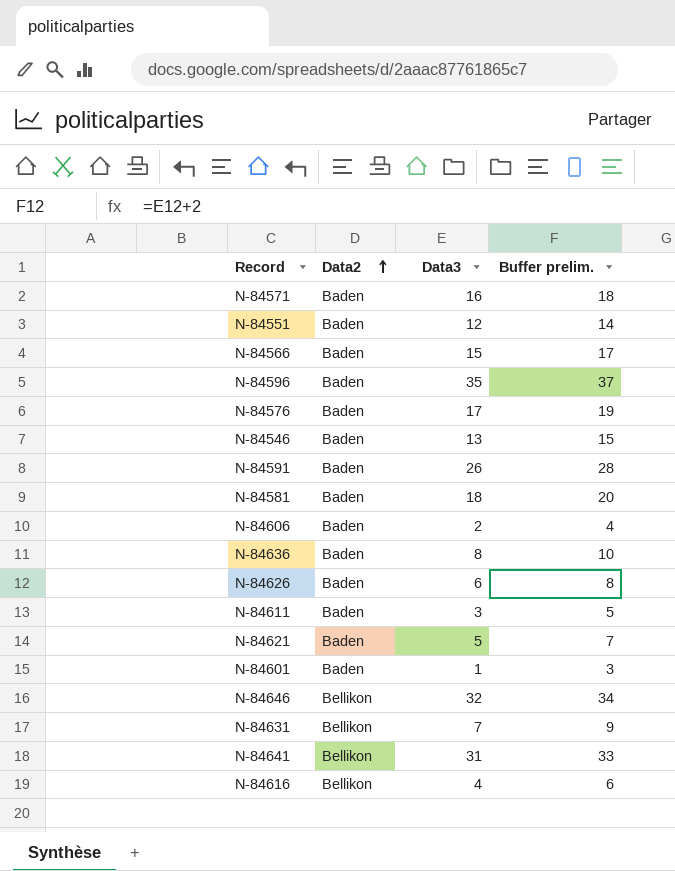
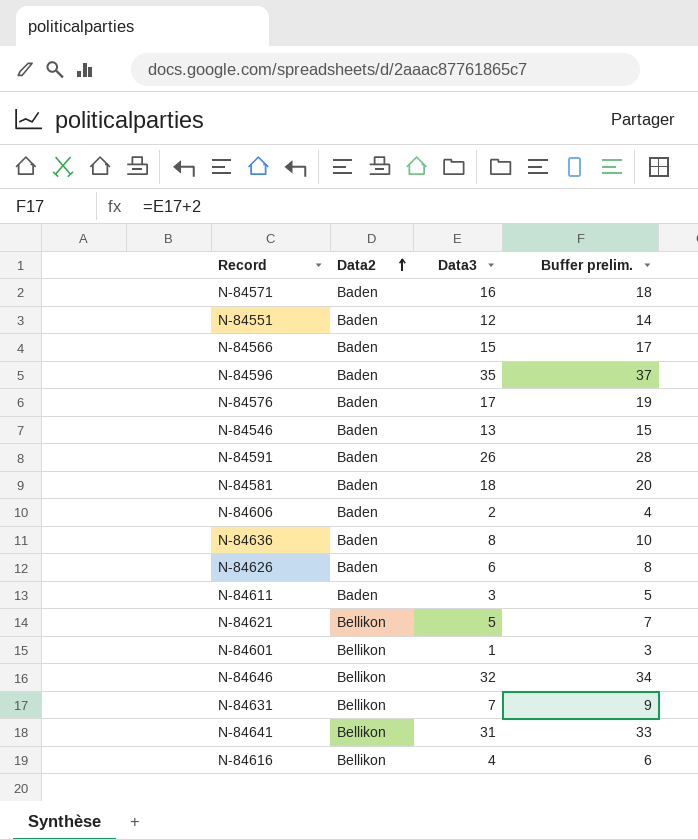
N-84621 | Data2: Baden -> Bellikon
N-84601 | Data2: Baden -> Bellikon

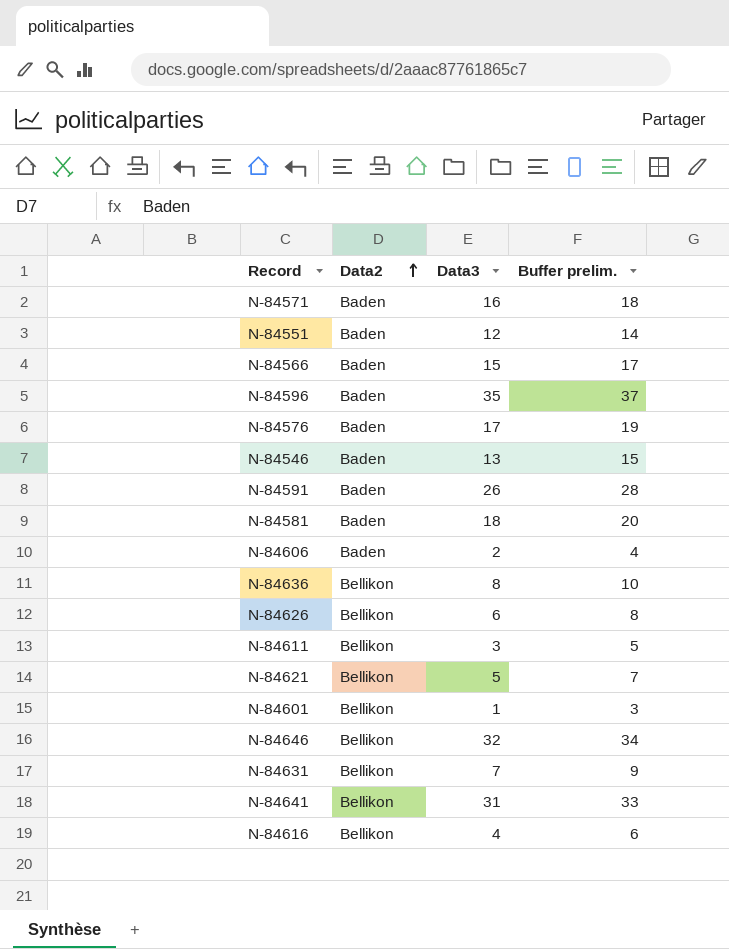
N-84636 | Data2: Baden -> Bellikon
N-84626 | Data2: Baden -> Bellikon
N-84611 | Data2: Baden -> Bellikon

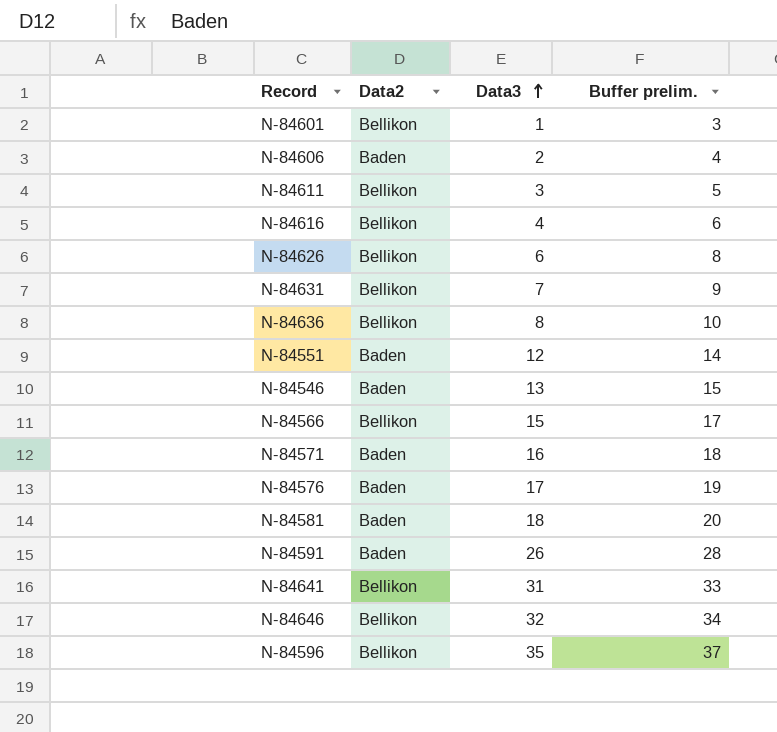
row order: Data2 ascending -> Data3 ascending
row N-84621: Bellikon | 5 | 7 -> none
N-84566 | Data2: Baden -> Bellikon
N-84596 | Data2: Baden -> Bellikon

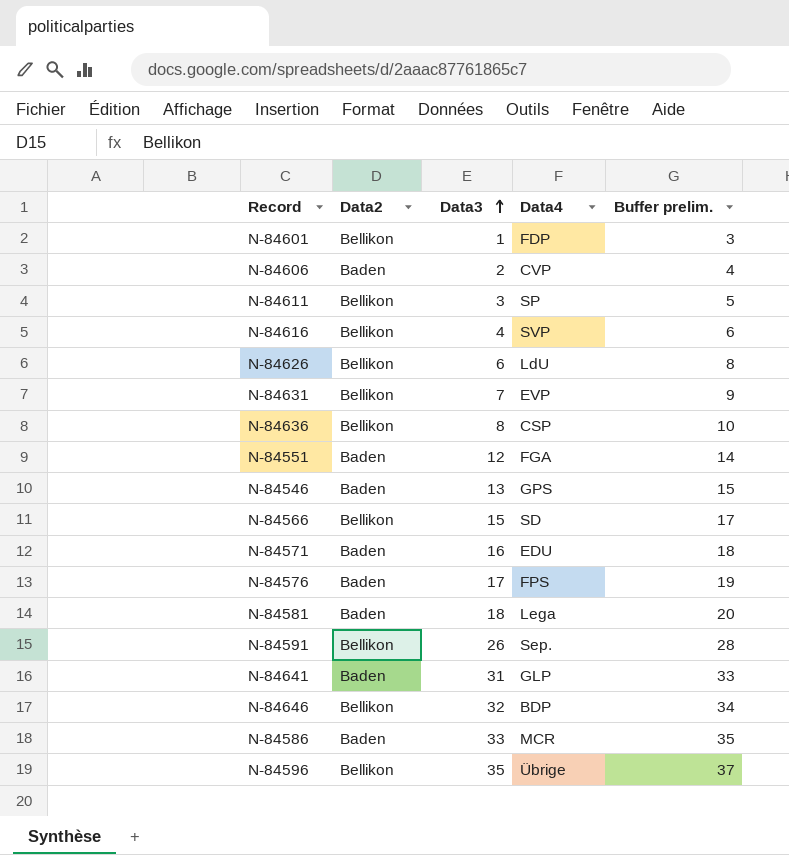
column Data4 | position: none -> 4
N-84591 | Data2: Baden -> Bellikon
N-84641 | Data2: Bellikon -> Baden
row N-84586: none -> Baden | 33 | MCR | 35

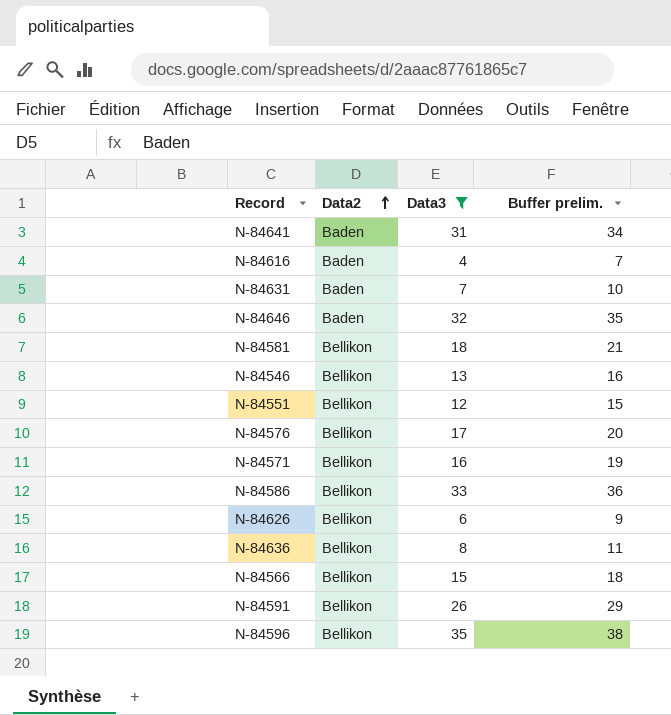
filter: none -> Data3 >= 4
row order: Data3 ascending -> Data2 ascending
column Data4 | position: 4 -> none
column Buffer prelim. | formula: [Data3] + 2 -> [Data3] + 3
N-84616 | Data2: Bellikon -> Baden
N-84631 | Data2: Bellikon -> Baden
N-84646 | Data2: Bellikon -> Baden
N-84581 | Data2: Baden -> Bellikon
N-84546 | Data2: Baden -> Bellikon
N-84551 | Data2: Baden -> Bellikon
N-84576 | Data2: Baden -> Bellikon
N-84571 | Data2: Baden -> Bellikon
N-84586 | Data2: Baden -> Bellikon

